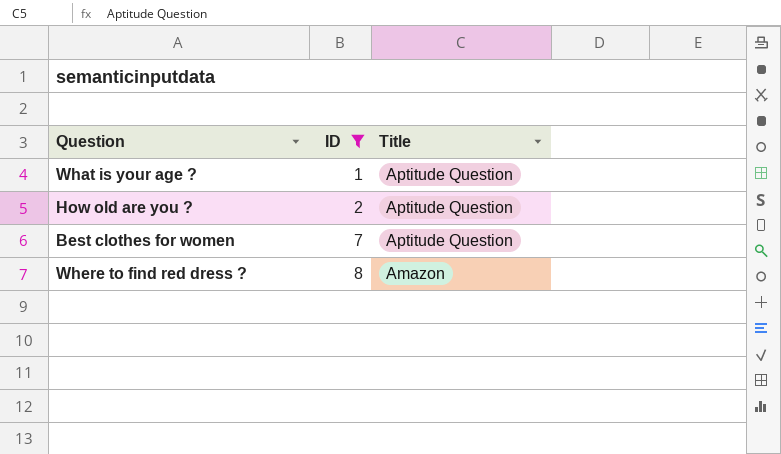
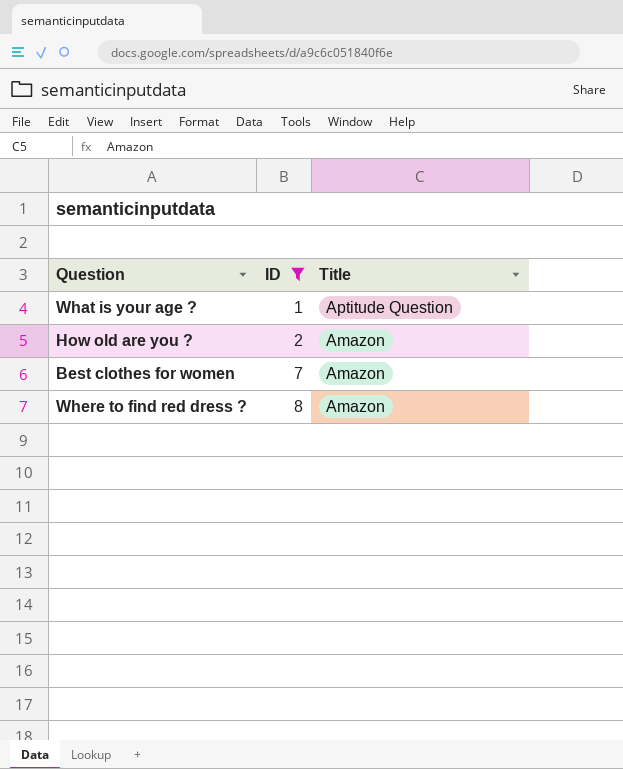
How old are you ? | Title: Aptitude Question -> Amazon
Best clothes for women | Title: Aptitude Question -> Amazon

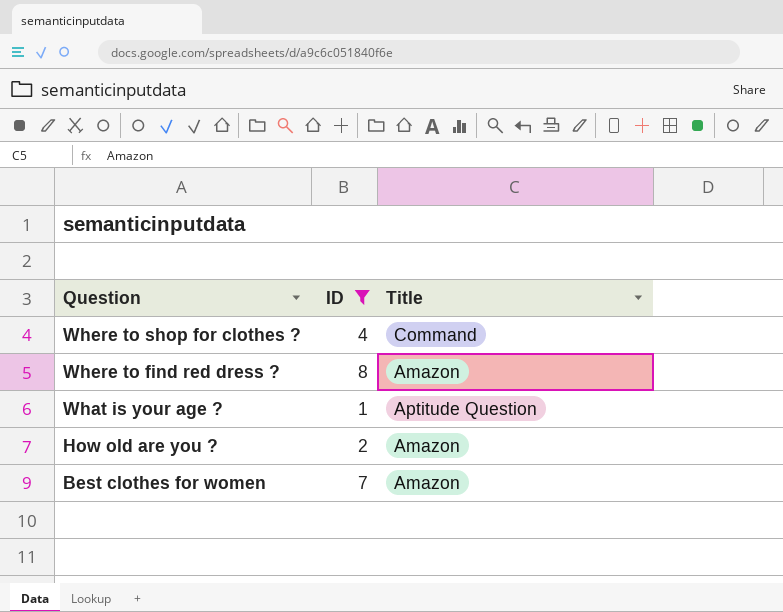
row order: ID ascending -> Question descending
row Where to shop for clothes ?: none -> 4 | Command

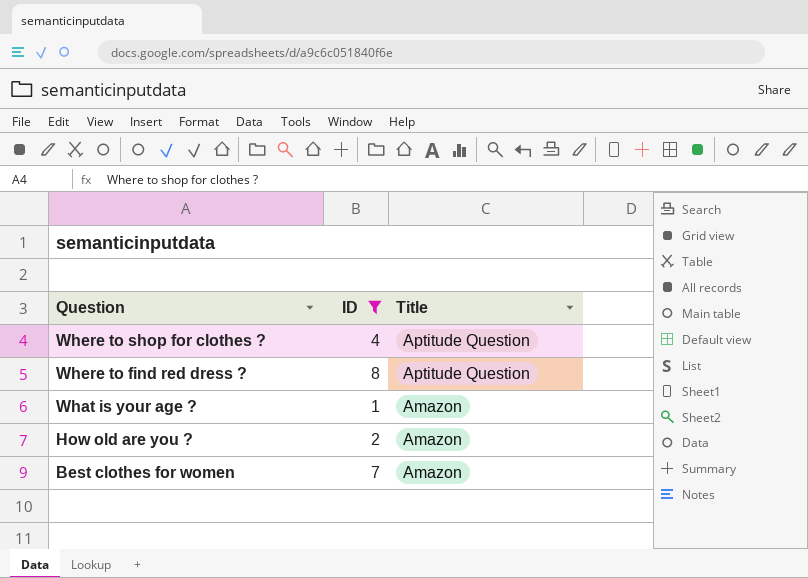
Where to shop for clothes ? | Title: Command -> Aptitude Question
Where to find red dress ? | Title: Amazon -> Aptitude Question
What is your age ? | Title: Aptitude Question -> Amazon

